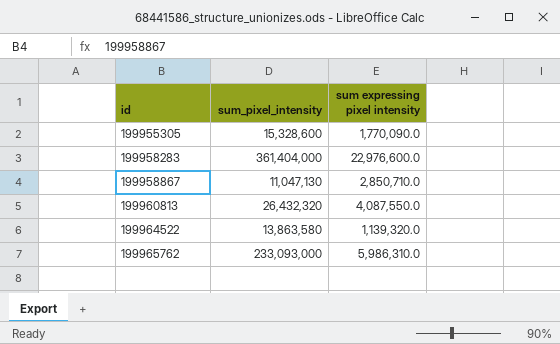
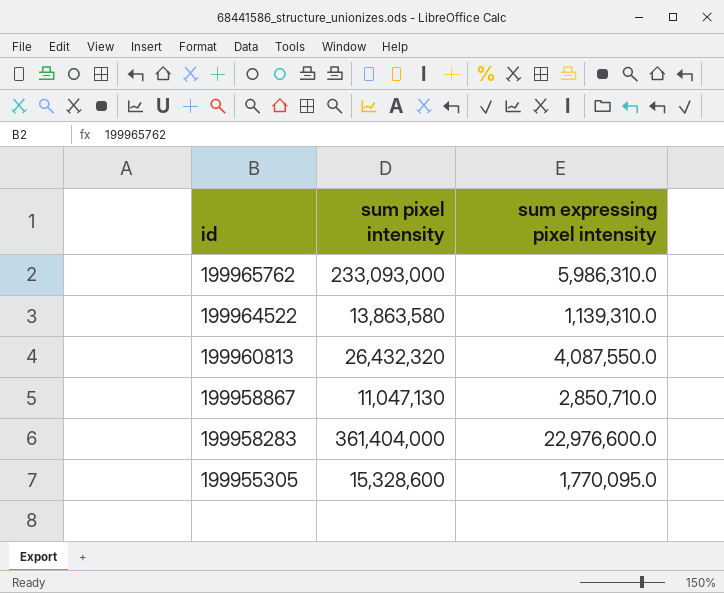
row order: id ascending -> id descending
column name: sum_pixel_intensity -> sum pixel intensity
199964522 | sum expressing pixel intensity: 1,139,320.0 -> 1,139,310.0
199955305 | sum expressing pixel intensity: 1,770,090.0 -> 1,770,095.0

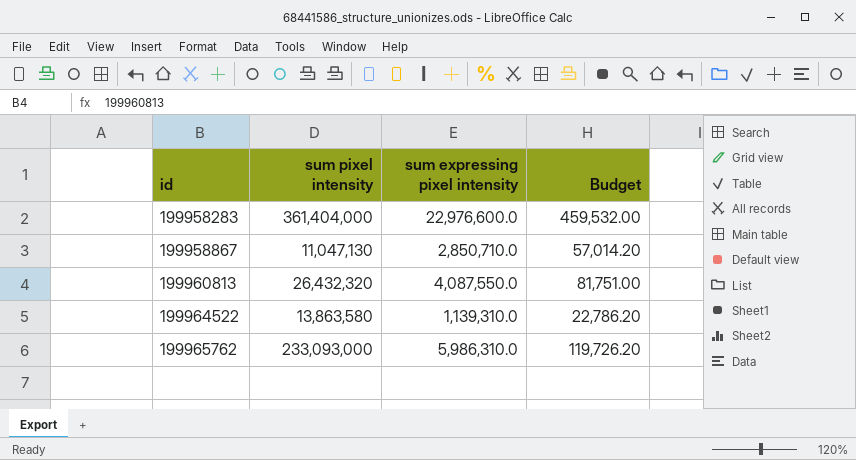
row order: id descending -> id ascending
column Budget | formula: none -> [sum expressing pixel intensity] * 0.02
row 199955305: 15,328,600 | 1,770,095.0 -> none

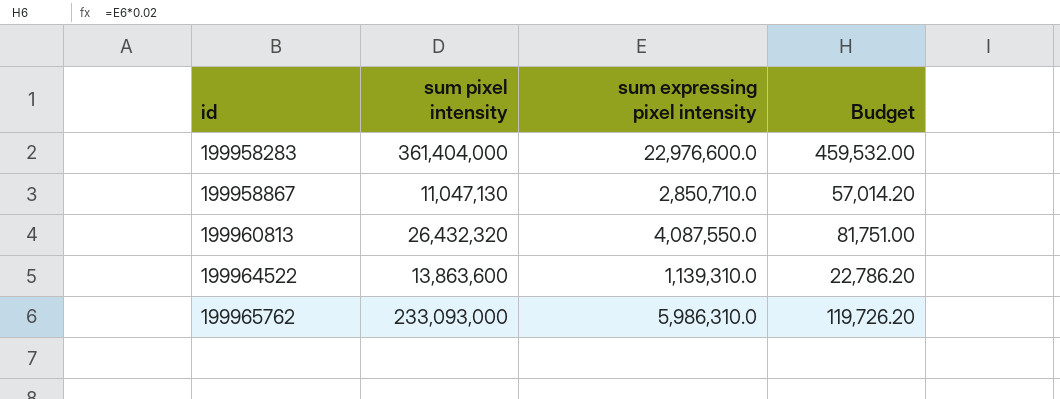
199964522 | sum pixel intensity: 13,863,580 -> 13,863,600

